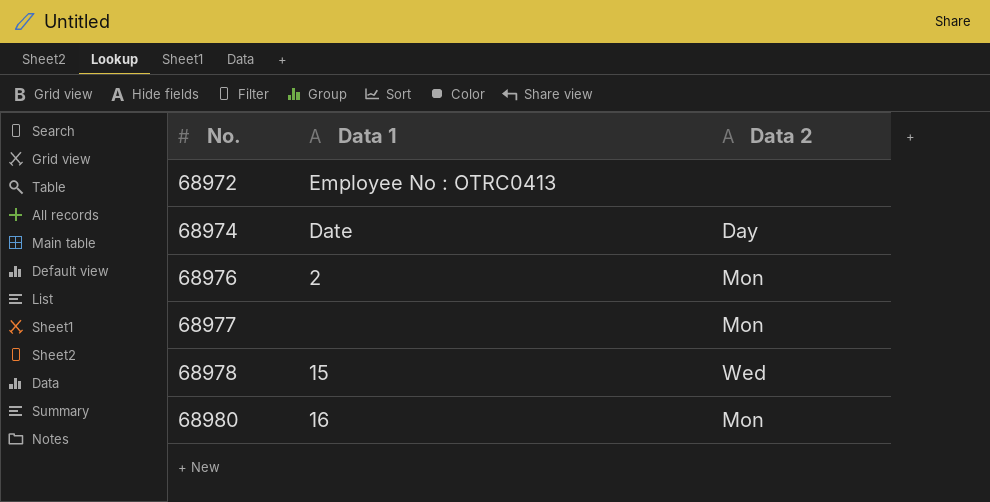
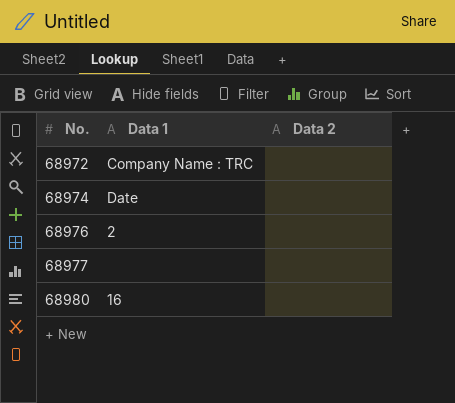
row 68978: 15 | Wed -> none
68972 | Data 1: Employee No : OTRC0413 -> Company Name : TRC
68974 | Data 2: Day -> none
68976 | Data 2: Mon -> none
68977 | Data 2: Mon -> none
68980 | Data 2: Mon -> none

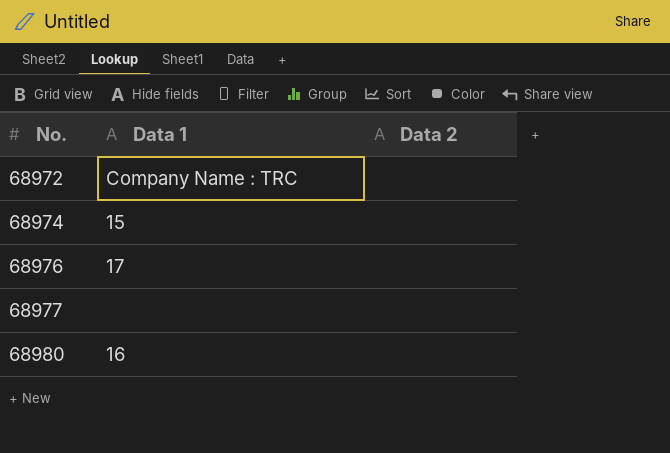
68974 | Data 1: Date -> 15
68976 | Data 1: 2 -> 17

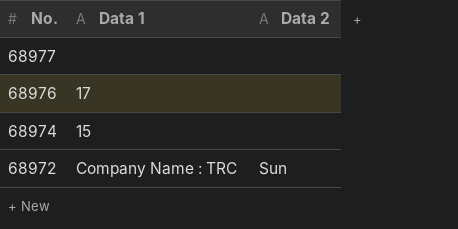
row order: No. ascending -> No. descending
row 68980: 16 | none -> none
68972 | Data 2: none -> Sun

